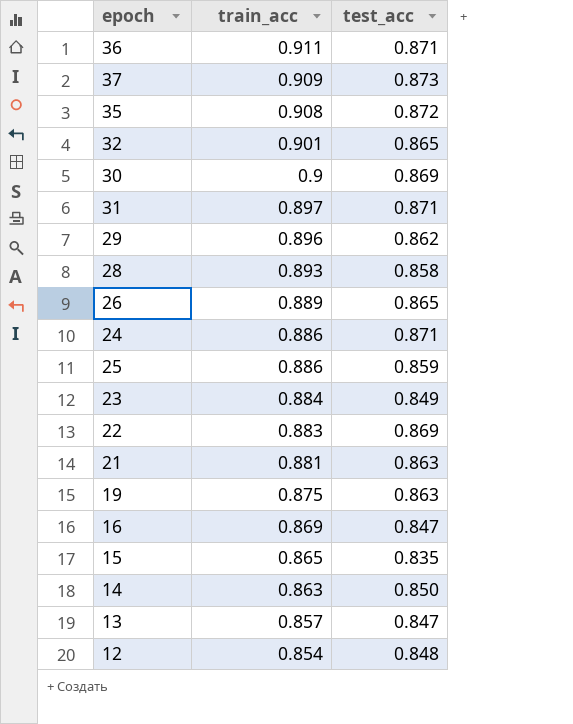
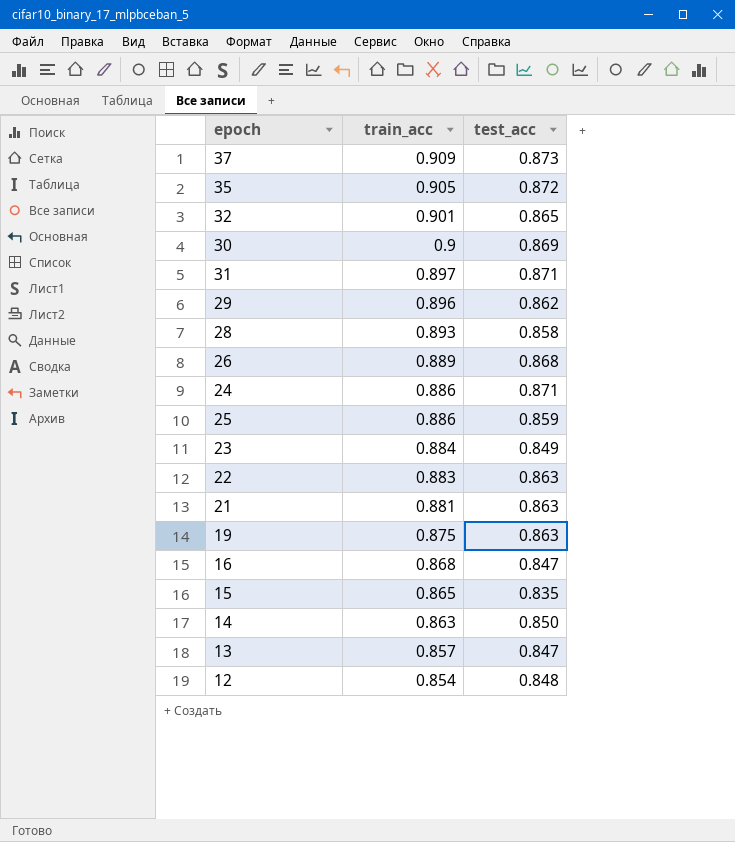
row 36: 0.911 | 0.871 -> none
35 | train_acc: 0.908 -> 0.905
26 | test_acc: 0.865 -> 0.868
22 | test_acc: 0.869 -> 0.863
16 | train_acc: 0.869 -> 0.868

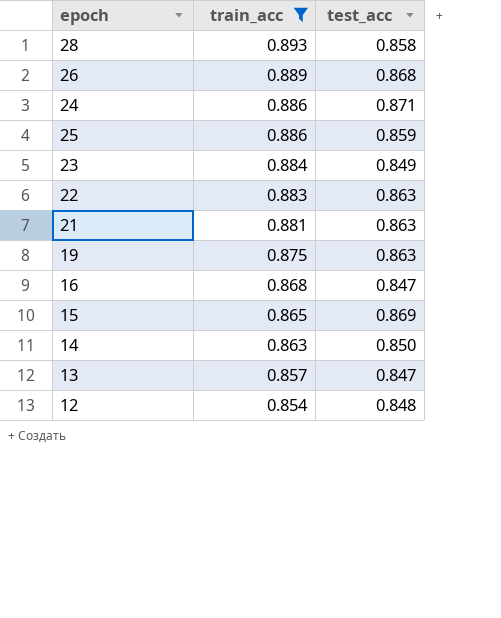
filter: none -> train_acc <= 0.893
15 | test_acc: 0.835 -> 0.869

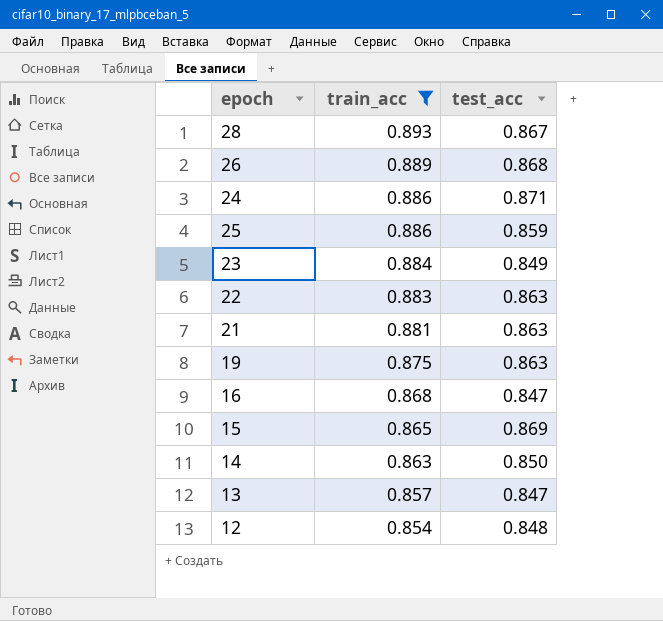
28 | test_acc: 0.858 -> 0.867

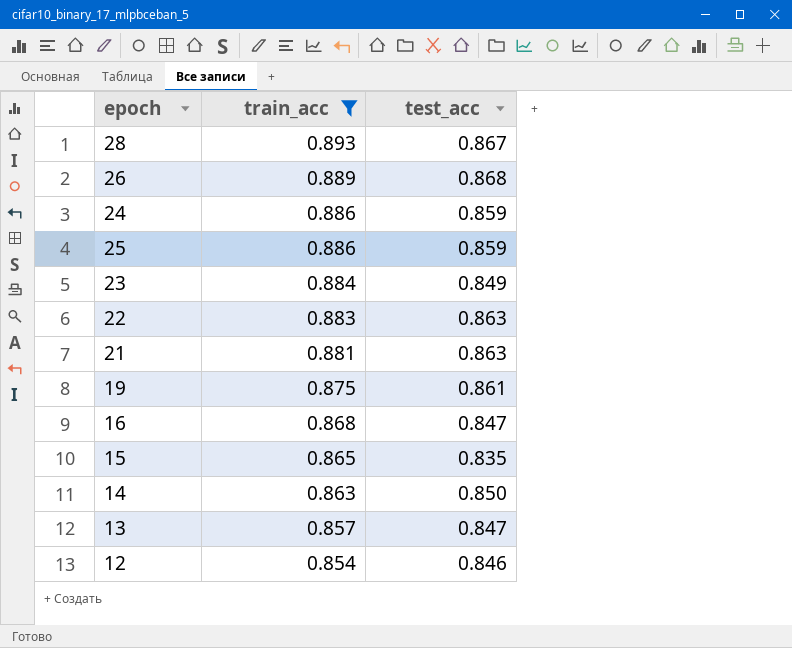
24 | test_acc: 0.871 -> 0.859
19 | test_acc: 0.863 -> 0.861
15 | test_acc: 0.869 -> 0.835
12 | test_acc: 0.848 -> 0.846

